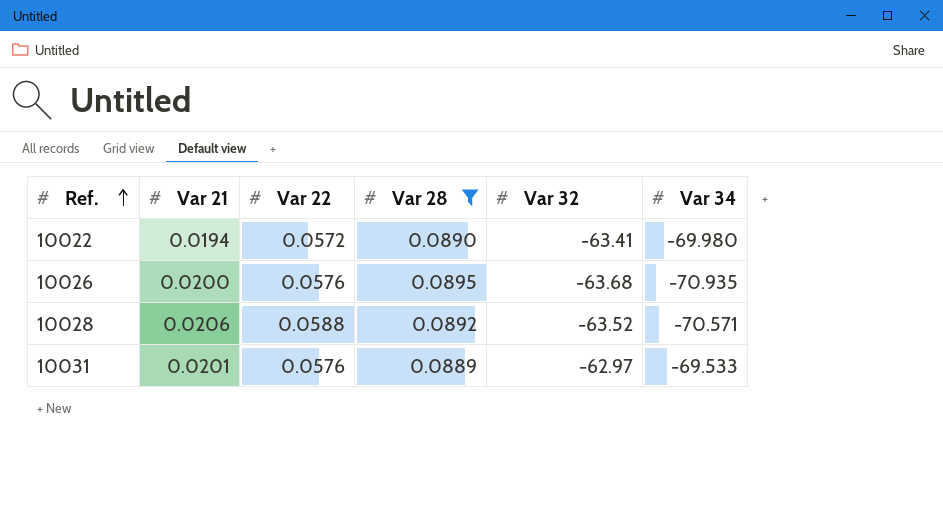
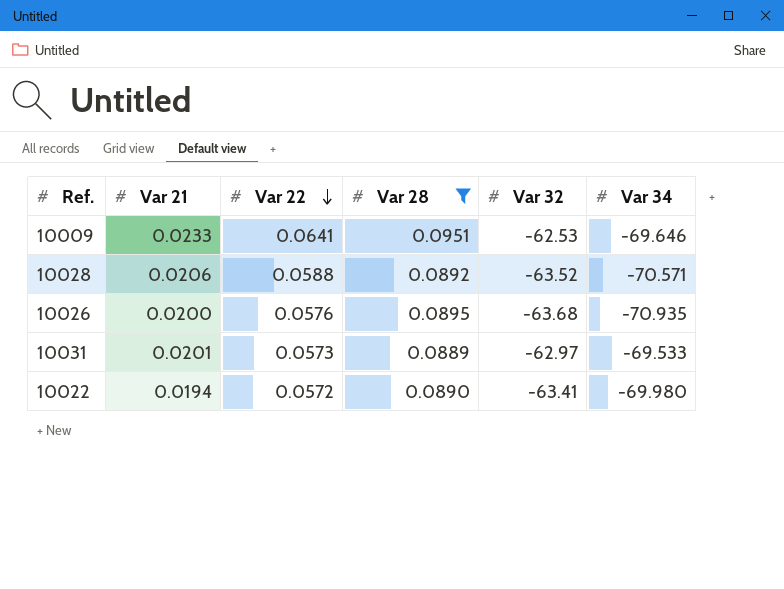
row order: Ref. ascending -> Var 22 descending
row 10009: none -> 0.0233 | 0.0641 | 0.0951 | -62.53 | -69.646
10031 | Var 22: 0.0576 -> 0.0573

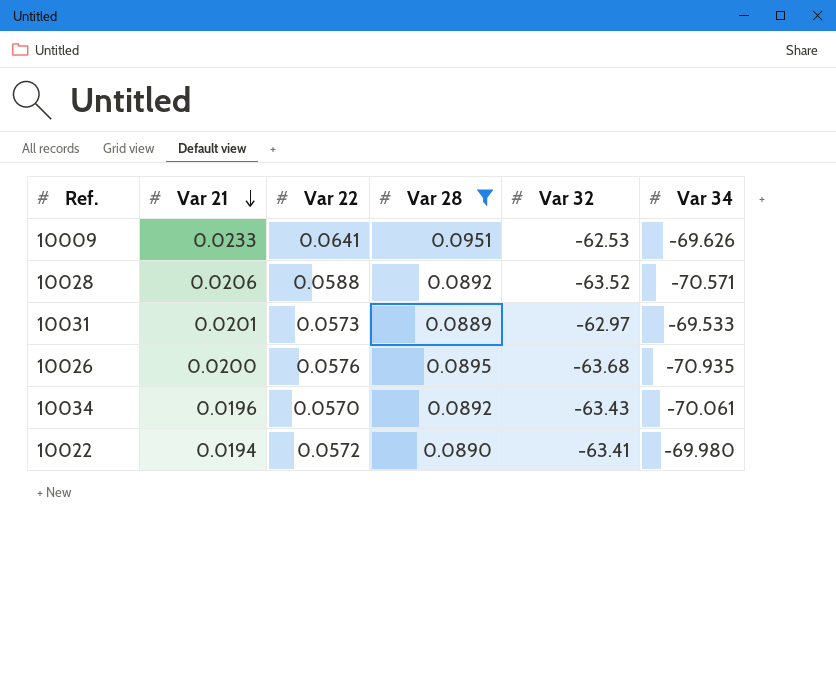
row order: Var 22 descending -> Var 21 descending
10009 | Var 34: -69.646 -> -69.626
row 10034: none -> 0.0196 | 0.0570 | 0.0892 | -63.43 | -70.061

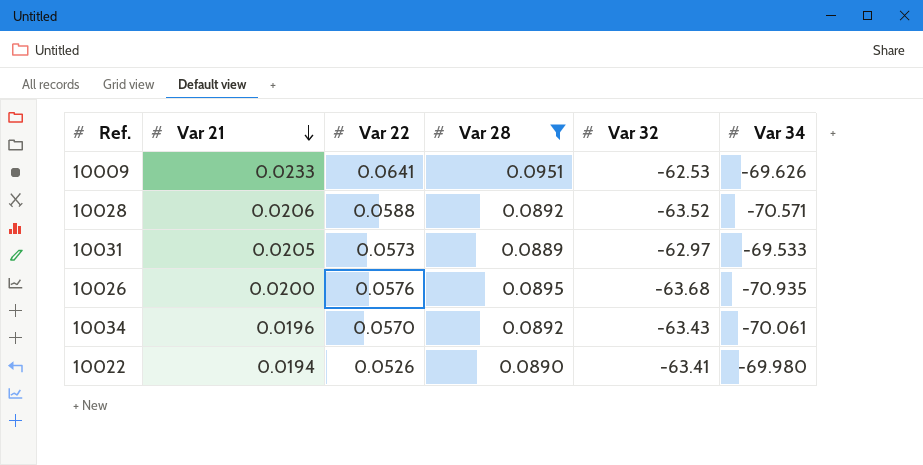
10031 | Var 21: 0.0201 -> 0.0205
10022 | Var 22: 0.0572 -> 0.0526

